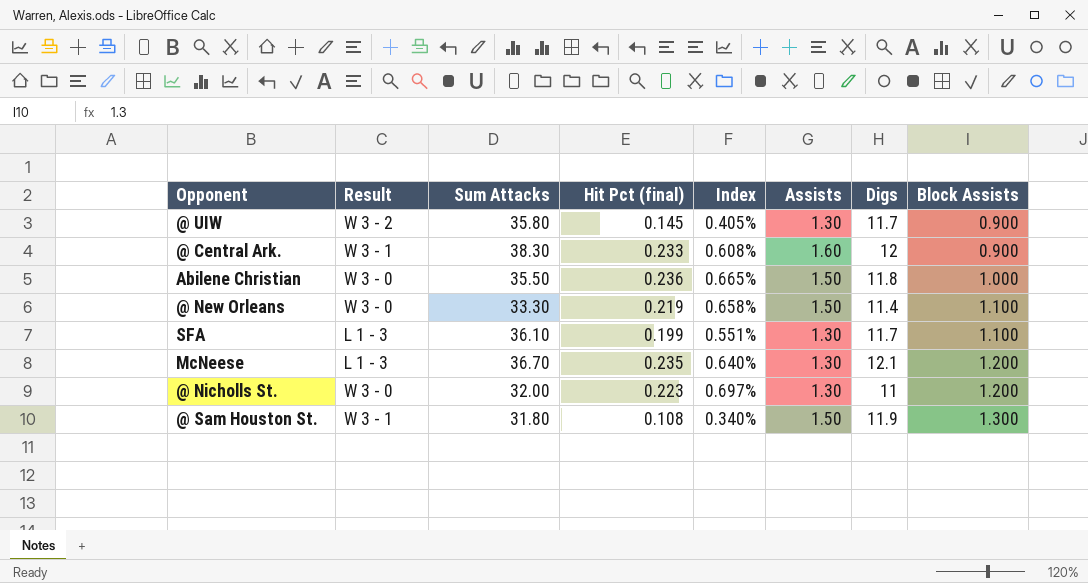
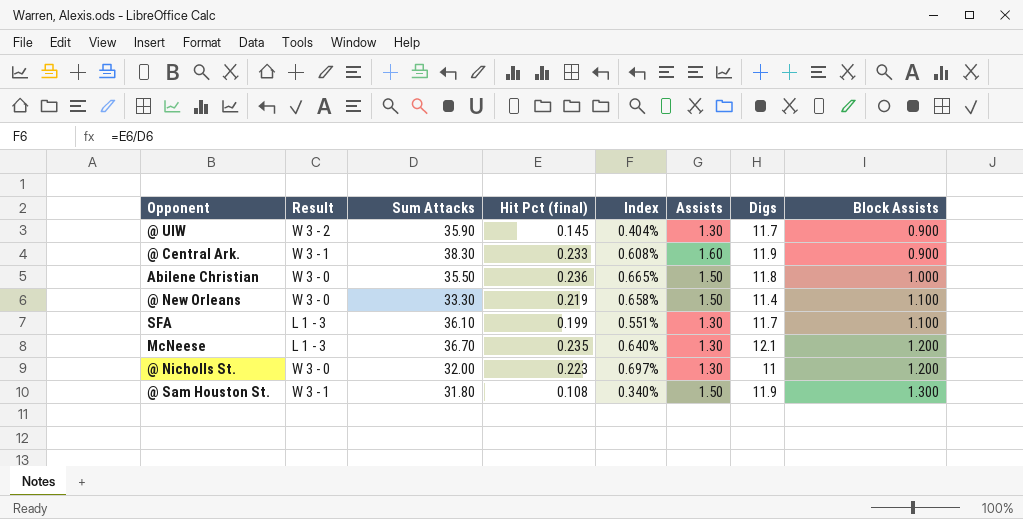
@ UIW | Sum Attacks: 35.80 -> 35.90
@ UIW | Index: 0.405% -> 0.404%
@ Central Ark. | Digs: 12 -> 11.9

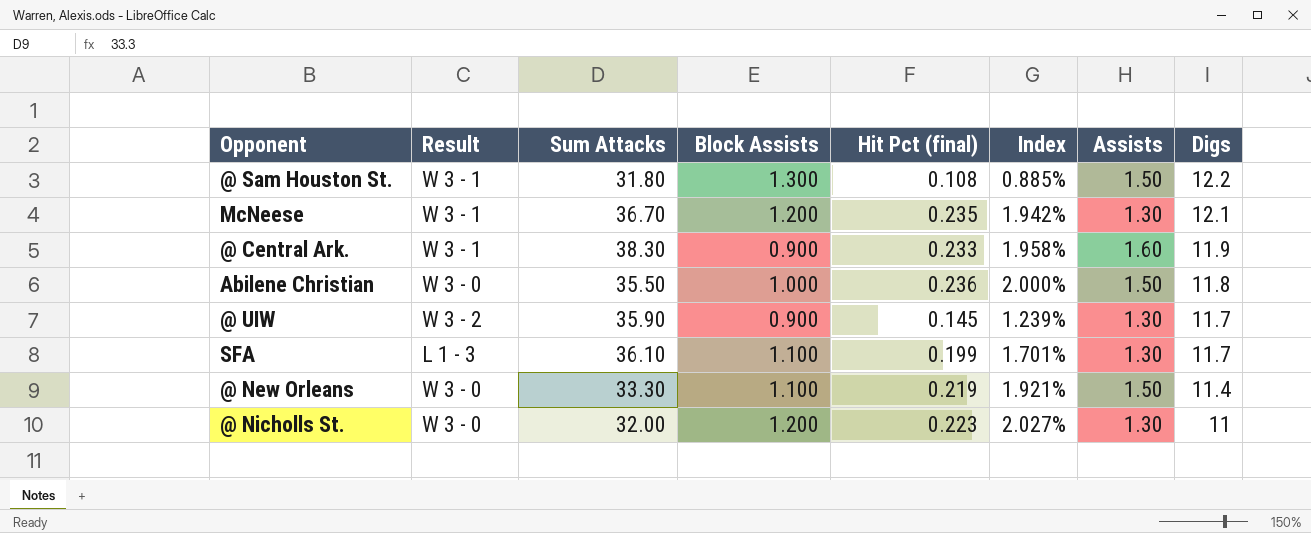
row order: Block Assists ascending -> Digs descending
column Block Assists | position: 8 -> 4
column Index | formula: [Hit Pct (final)] / [Sum Attacks] -> [Hit Pct (final)] / [Digs]
@ Sam Houston St. | Digs: 11.9 -> 12.2
McNeese | Result: L 1 - 3 -> W 3 - 1

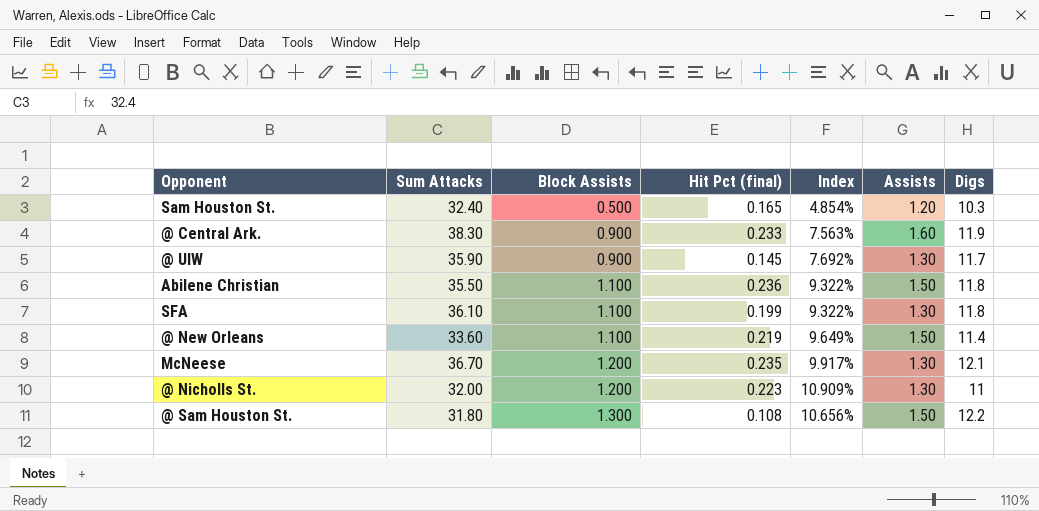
row order: Digs descending -> Block Assists ascending
column Result | position: 2 -> none
column Index | formula: [Hit Pct (final)] / [Digs] -> [Block Assists] / [Digs]
row Sam Houston St.: none -> 32.40 | 0.500 | 0.165 | 4.854% | 1.20 | 10.3
Abilene Christian | Block Assists: 1.000 -> 1.100
SFA | Digs: 11.7 -> 11.8
@ New Orleans | Sum Attacks: 33.30 -> 33.60

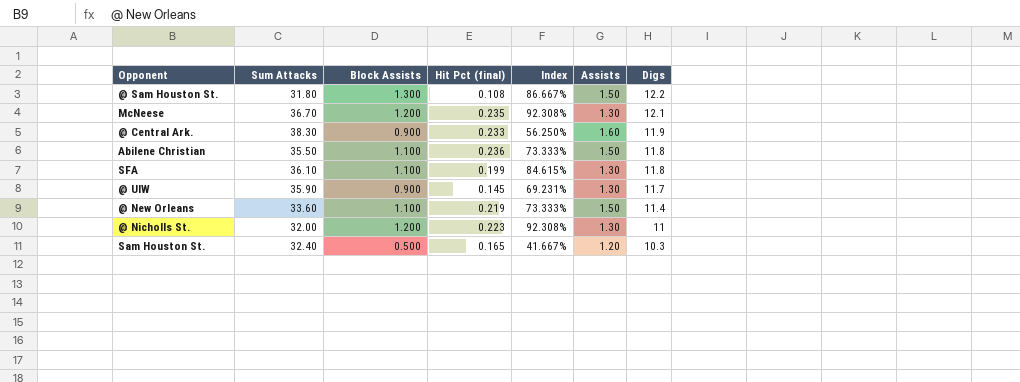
row order: Block Assists ascending -> Digs descending
column Index | formula: [Block Assists] / [Digs] -> [Block Assists] / [Assists]

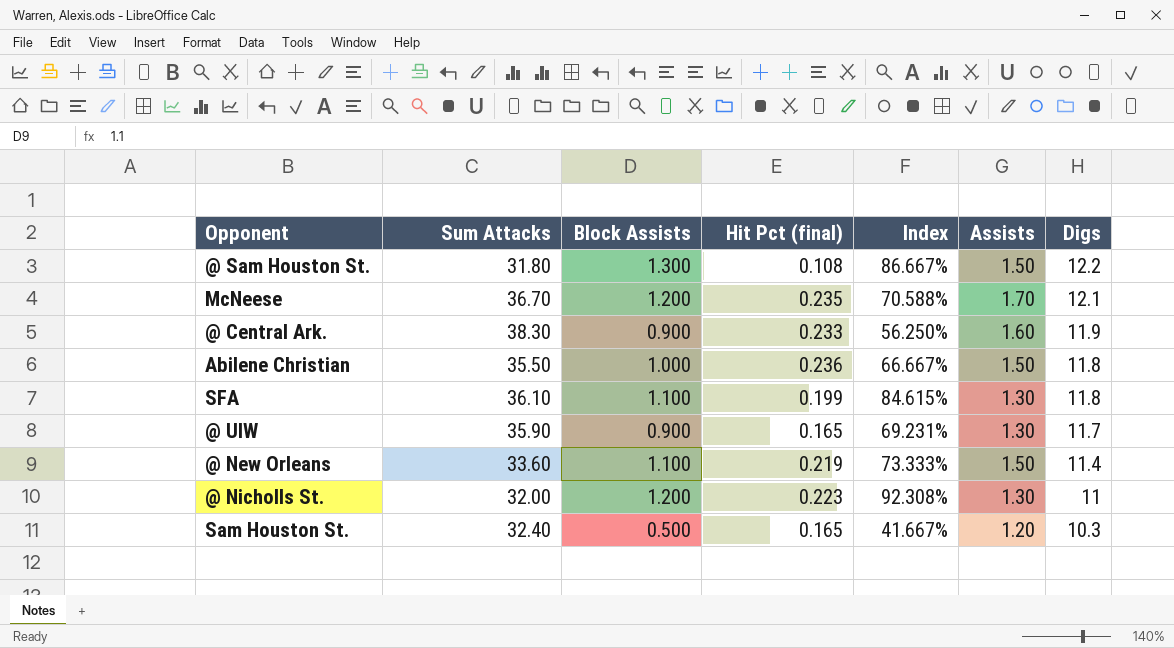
McNeese | Index: 92.308% -> 70.588%
McNeese | Assists: 1.30 -> 1.70
Abilene Christian | Block Assists: 1.100 -> 1.000
Abilene Christian | Index: 73.333% -> 66.667%
@ UIW | Hit Pct (final): 0.145 -> 0.165

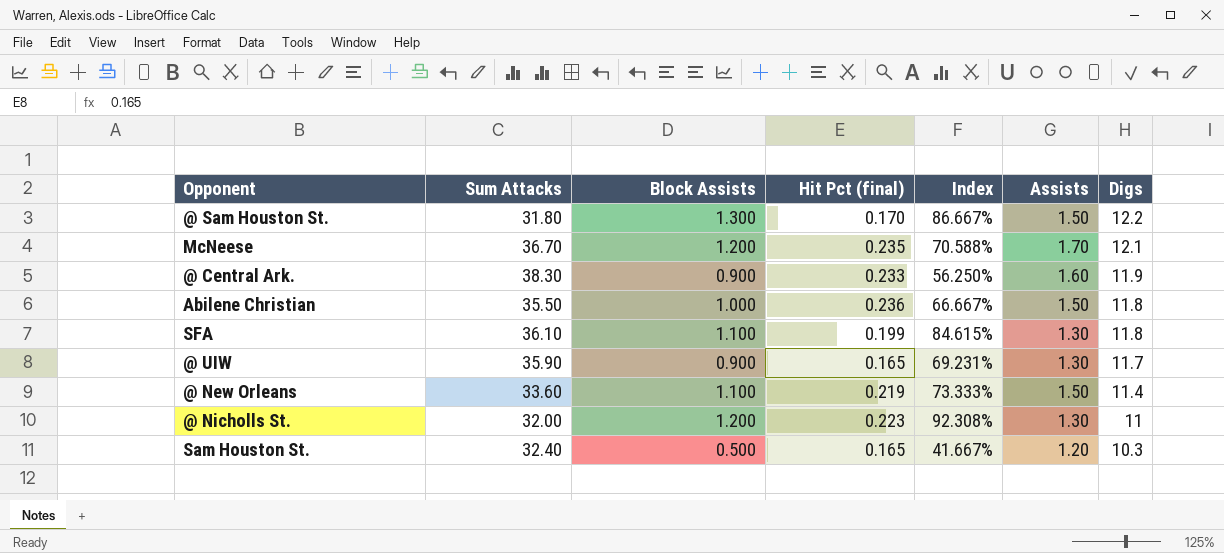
@ Sam Houston St. | Hit Pct (final): 0.108 -> 0.170

